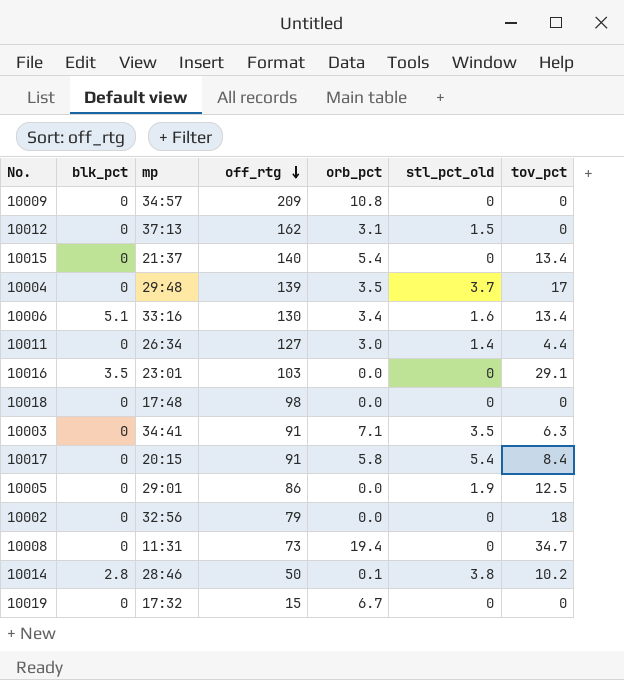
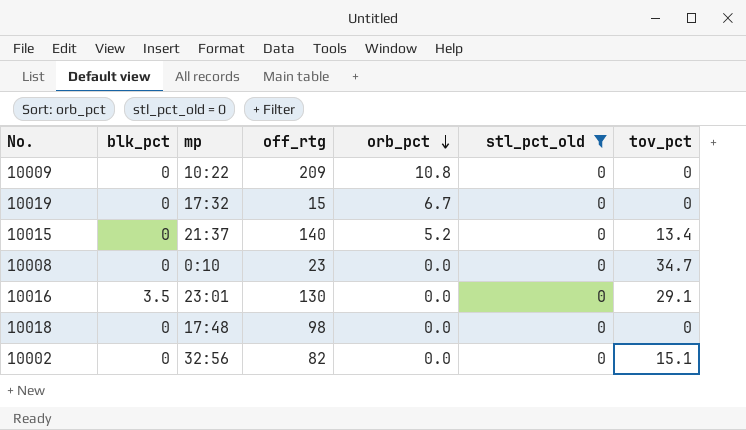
filter: none -> stl_pct_old = 0
row order: off_rtg descending -> orb_pct descending
10009 | mp: 34:57 -> 10:22
10015 | orb_pct: 5.4 -> 5.2
10008 | mp: 11:31 -> 0:10
10008 | off_rtg: 73 -> 23
10008 | orb_pct: 19.4 -> 0.0
10016 | off_rtg: 103 -> 130
10002 | off_rtg: 79 -> 82
10002 | tov_pct: 18 -> 15.1

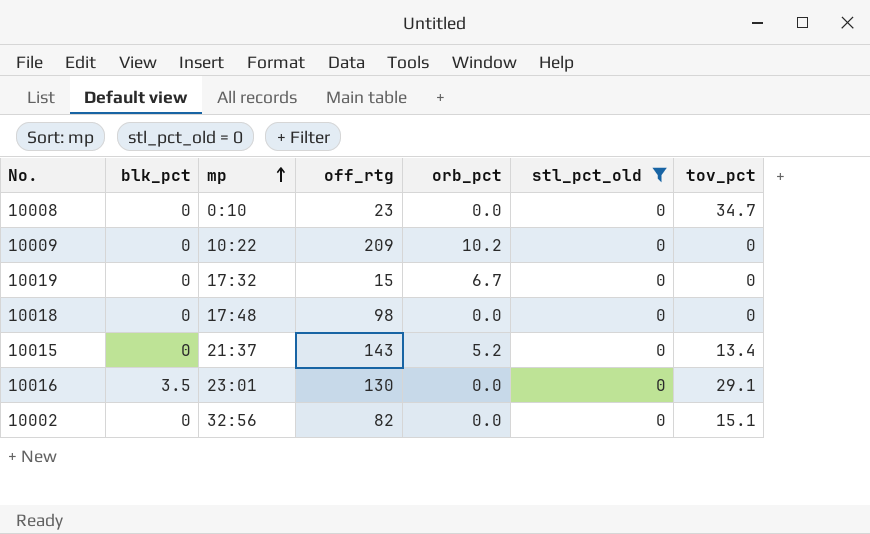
row order: orb_pct descending -> mp ascending
10009 | orb_pct: 10.8 -> 10.2
10015 | off_rtg: 140 -> 143

